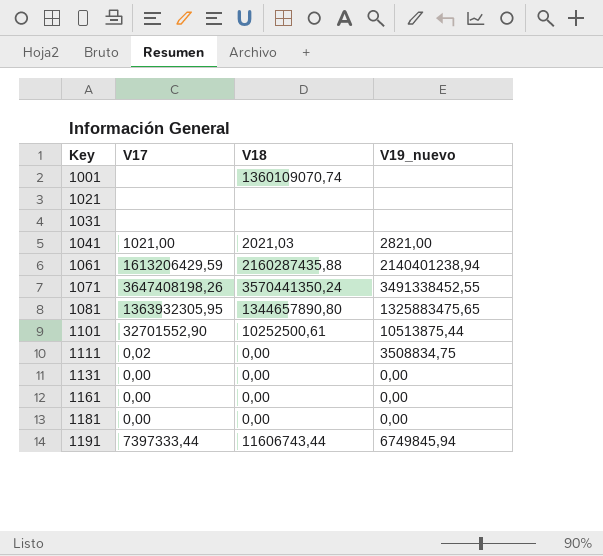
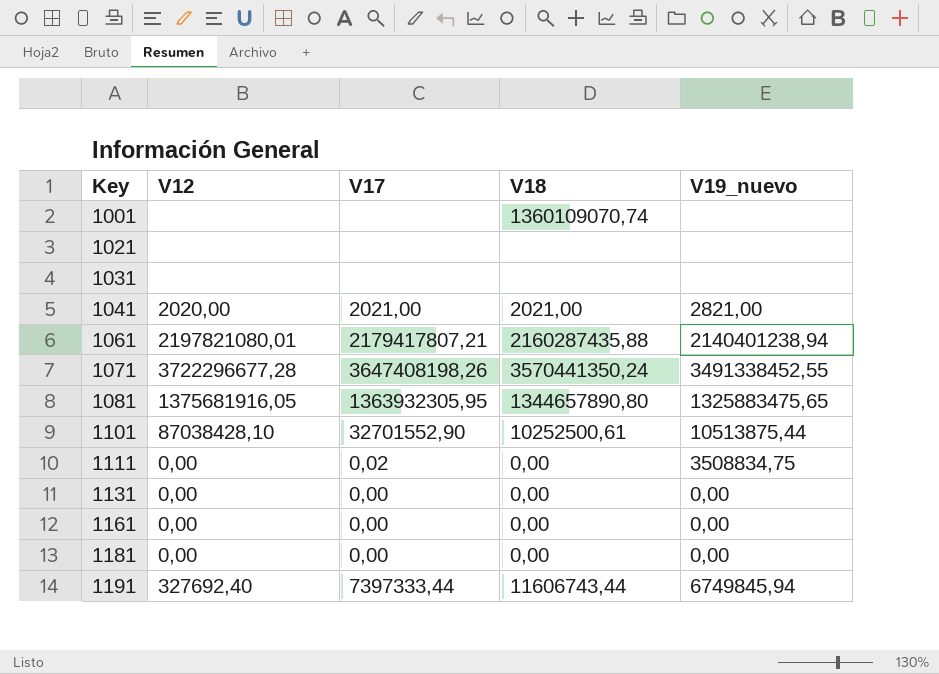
column V12 | position: none -> 2
1041 | V17: 1021,00 -> 2021,00
1041 | V18: 2021,03 -> 2021,00
1061 | V17: 1613206429,59 -> 2179417807,21

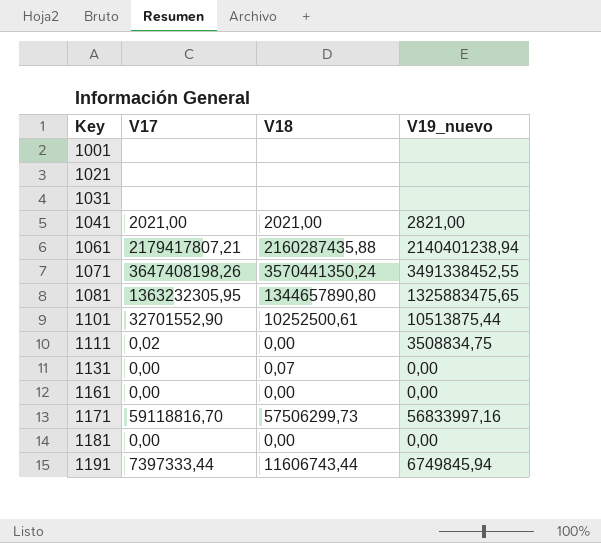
column V12 | position: 2 -> none
1001 | V18: 1360109070,74 -> none
1081 | V17: 1363932305,95 -> 1363232305,95
1131 | V18: 0,00 -> 0,07
row 1171: none -> 59118816,70 | 57506299,73 | 56833997,16

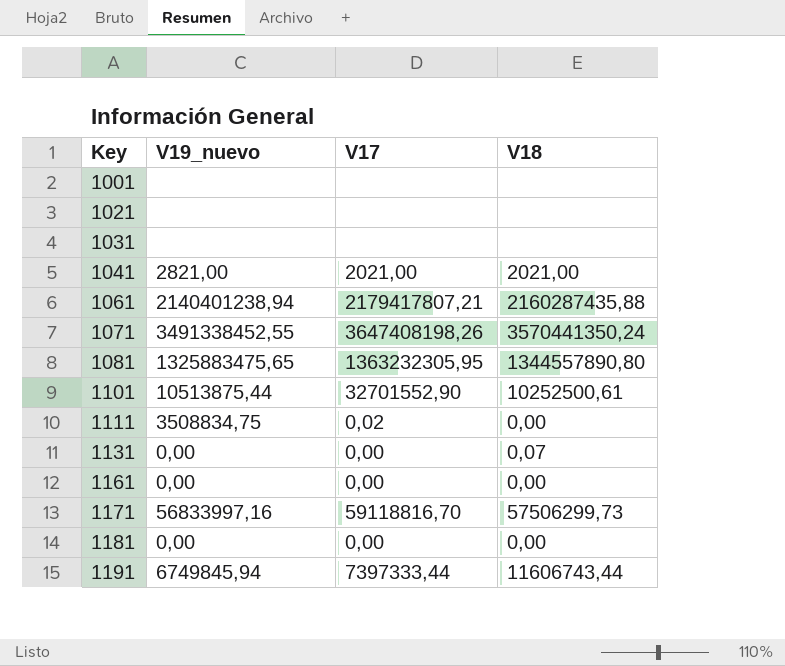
column V19_nuevo | position: 4 -> 2
1081 | V18: 1344657890,80 -> 1344557890,80

